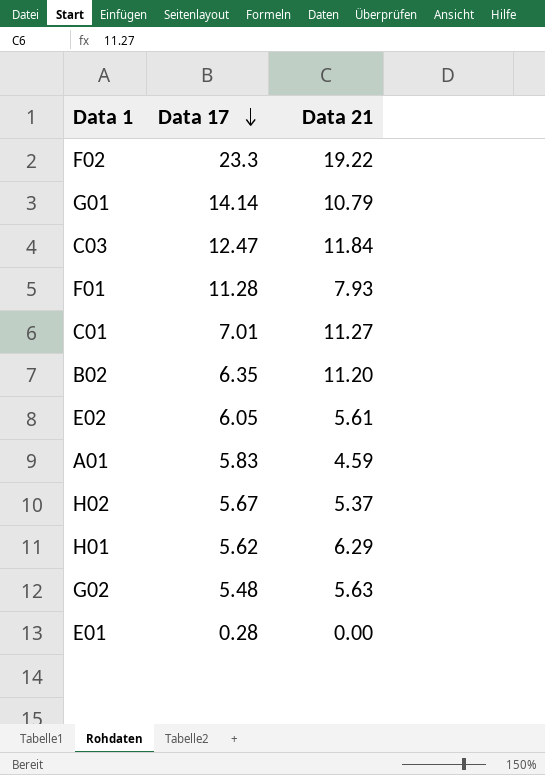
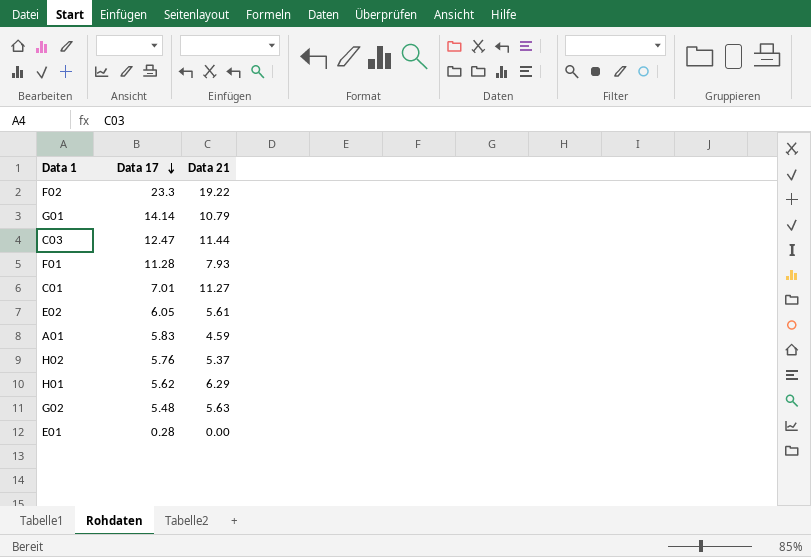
row B02: 6.35 | 11.20 -> none
C03 | Data 21: 11.84 -> 11.44
H02 | Data 17: 5.67 -> 5.76

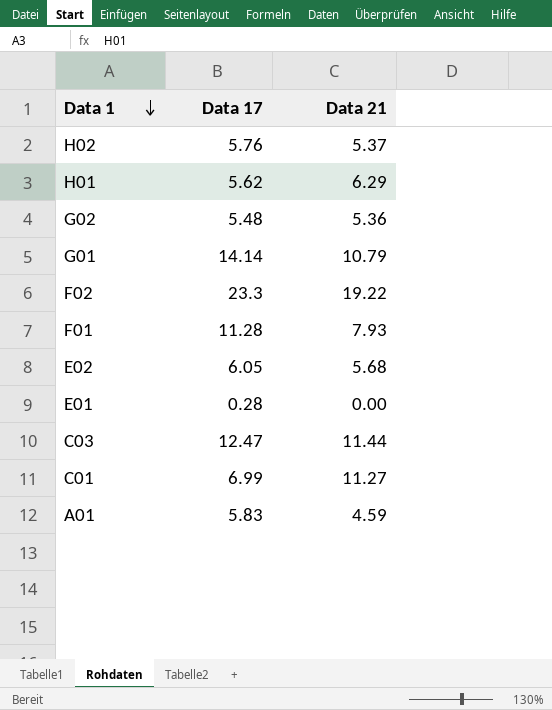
row order: Data 17 descending -> Data 1 descending
G02 | Data 21: 5.63 -> 5.36
E02 | Data 21: 5.61 -> 5.68
C01 | Data 17: 7.01 -> 6.99

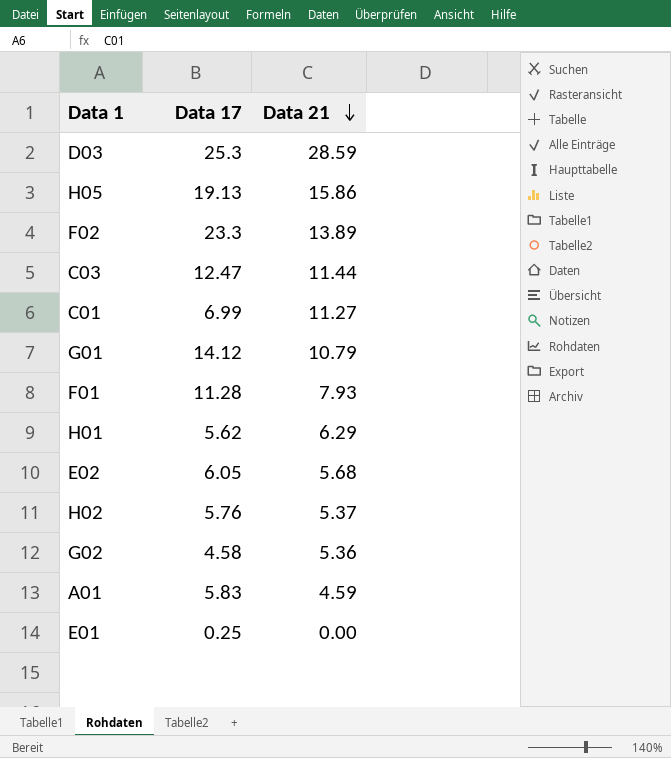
row order: Data 1 descending -> Data 21 descending
row D03: none -> 25.3 | 28.59
row H05: none -> 19.13 | 15.86
F02 | Data 21: 19.22 -> 13.89
G01 | Data 17: 14.14 -> 14.12
G02 | Data 17: 5.48 -> 4.58
E01 | Data 17: 0.28 -> 0.25

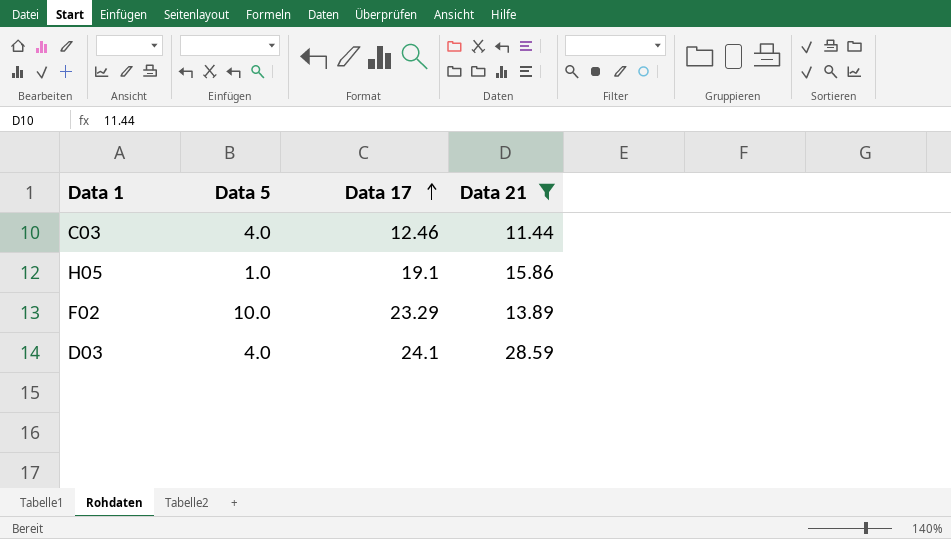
filter: none -> Data 21 >= 11.44
row order: Data 21 descending -> Data 17 ascending
column Data 5 | position: none -> 2
C03 | Data 17: 12.47 -> 12.46
H05 | Data 17: 19.13 -> 19.1
F02 | Data 17: 23.3 -> 23.29
D03 | Data 17: 25.3 -> 24.1

